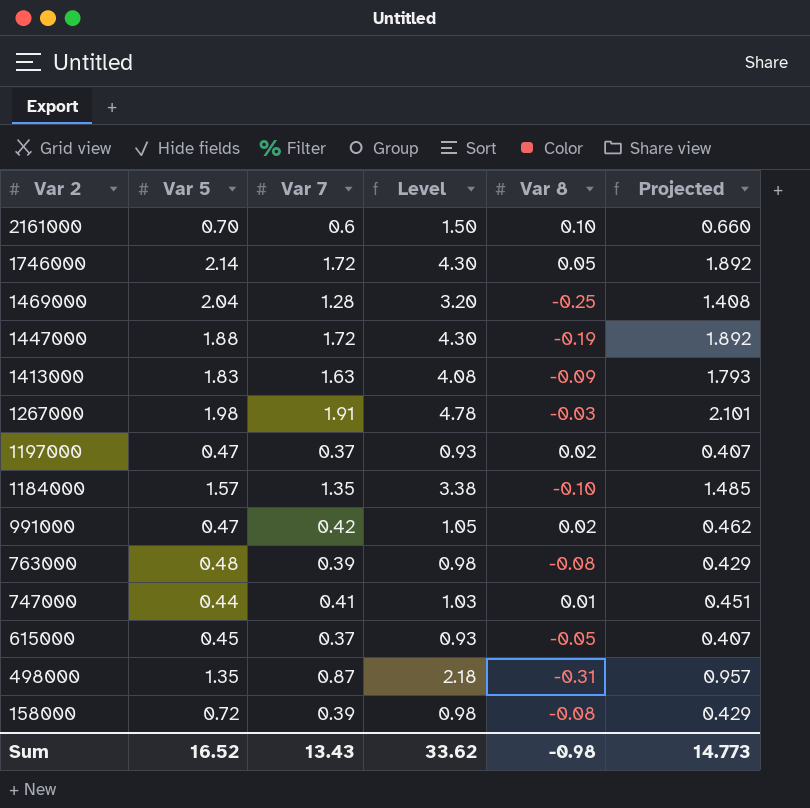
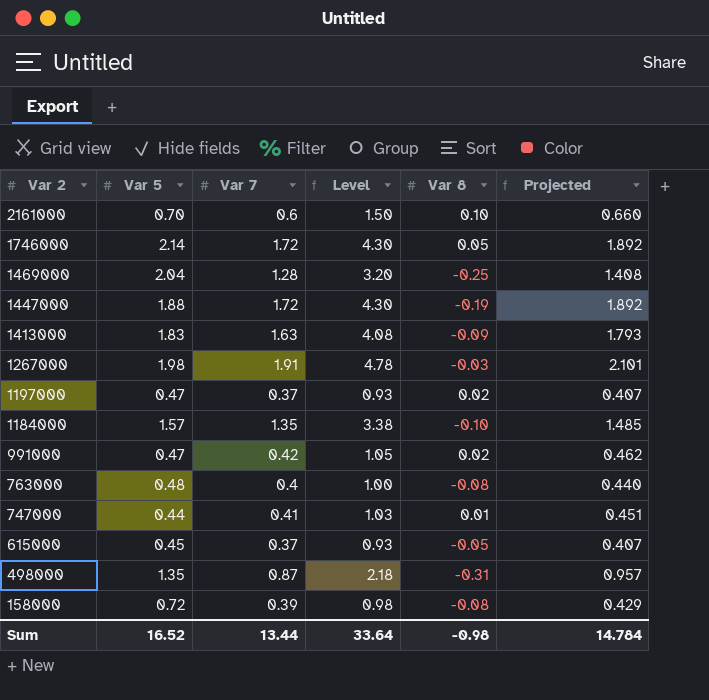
763000 | Var 7: 0.39 -> 0.4
763000 | Level: 0.98 -> 1.00
763000 | Projected: 0.429 -> 0.440
Sum | Var 7: 13.43 -> 13.44
Sum | Level: 33.62 -> 33.64
Sum | Projected: 14.773 -> 14.784

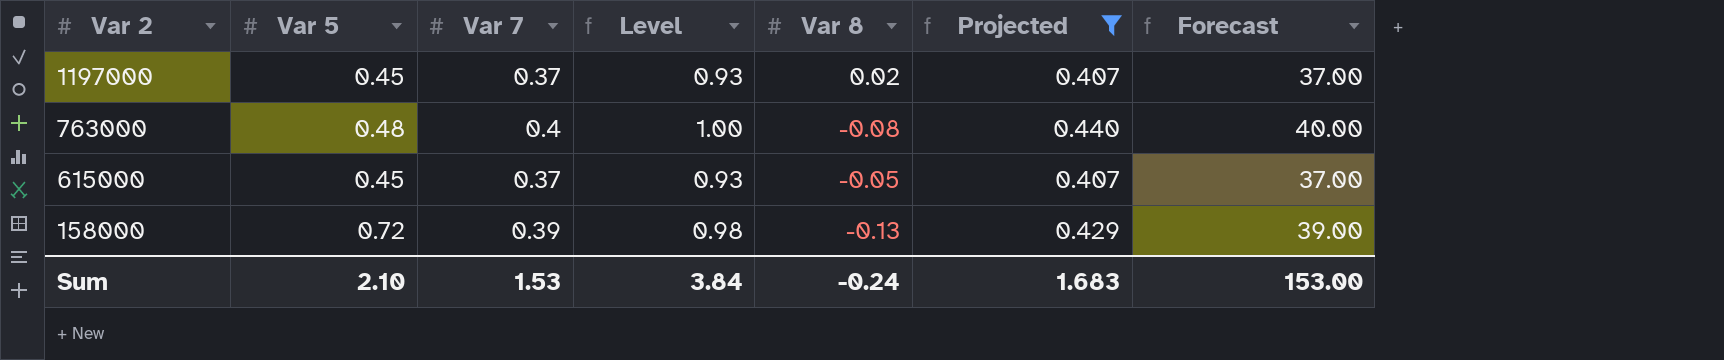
filter: none -> Projected <= 0.440
column Forecast | formula: none -> [Var 7] * 100
1197000 | Var 5: 0.47 -> 0.45
158000 | Var 8: -0.08 -> -0.13
Sum | Var 5: 16.52 -> 2.10
Sum | Var 7: 13.44 -> 1.53
Sum | Level: 33.64 -> 3.84
Sum | Var 8: -0.98 -> -0.24
Sum | Projected: 14.784 -> 1.683

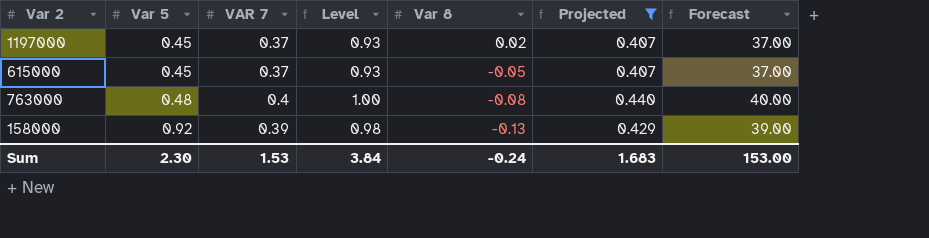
row order: Var 2 descending -> Var 5 ascending
column name: Var 7 -> VAR 7
158000 | Var 5: 0.72 -> 0.92
Sum | Var 5: 2.10 -> 2.30

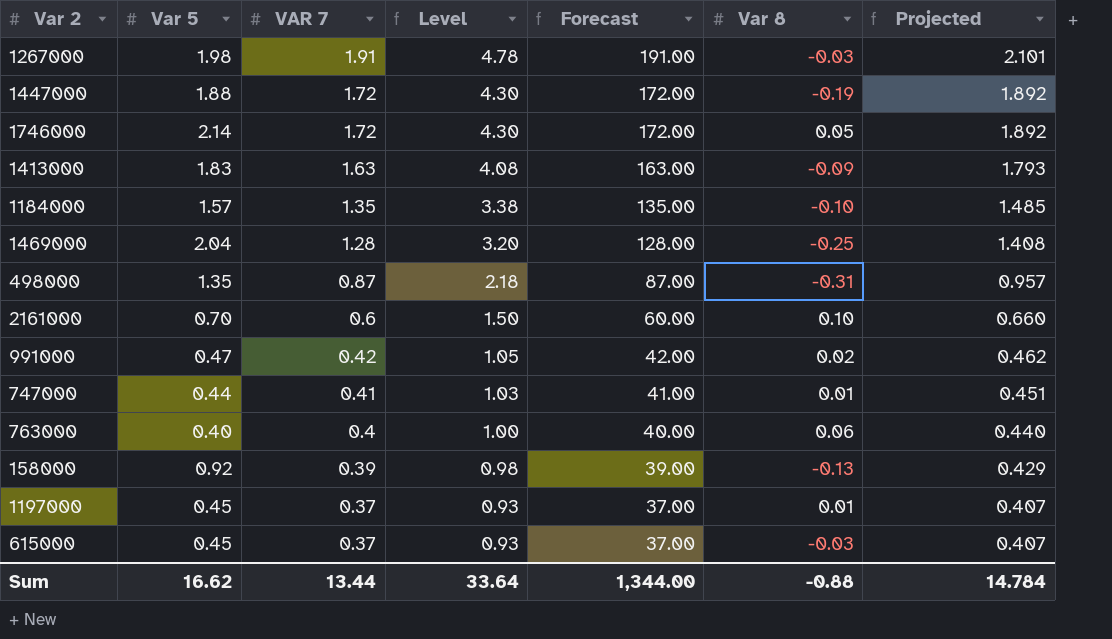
filter: Projected <= 0.440 -> none
row order: Var 5 ascending -> VAR 7 descending
column Forecast | position: 7 -> 5
763000 | Var 5: 0.48 -> 0.40
763000 | Var 8: -0.08 -> 0.06
1197000 | Var 8: 0.02 -> 0.01
615000 | Var 8: -0.05 -> -0.03
Sum | Var 5: 2.30 -> 16.62
Sum | VAR 7: 1.53 -> 13.44
Sum | Level: 3.84 -> 33.64
Sum | Forecast: 153.00 -> 1,344.00
Sum | Var 8: -0.24 -> -0.88
Sum | Projected: 1.683 -> 14.784

